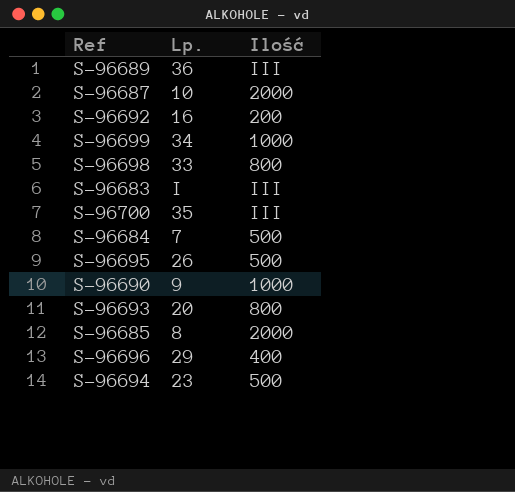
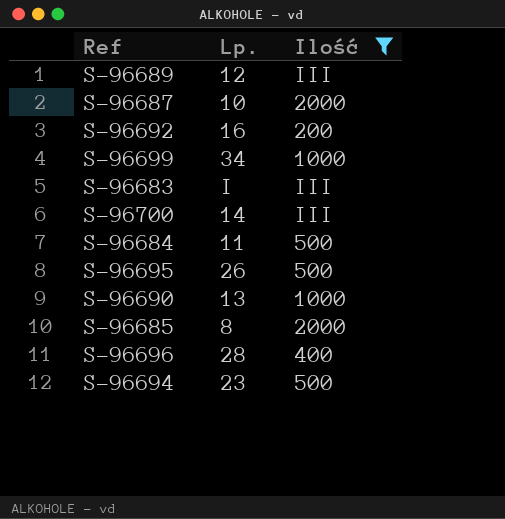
filter: none -> Ilość != 800
S-96689 | Lp.: 36 -> 12
S-96700 | Lp.: 35 -> 14
S-96684 | Lp.: 7 -> 11
S-96690 | Lp.: 9 -> 13
S-96696 | Lp.: 29 -> 28

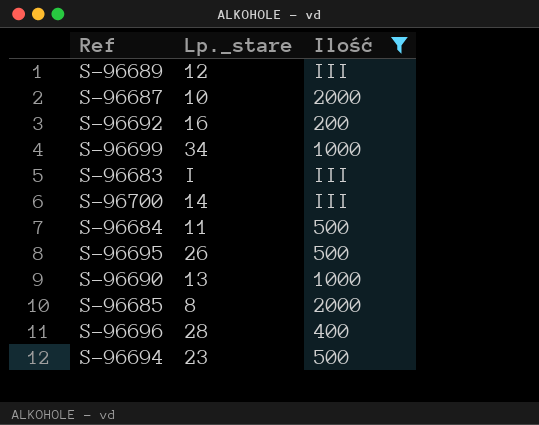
column name: Lp. -> Lp._stare

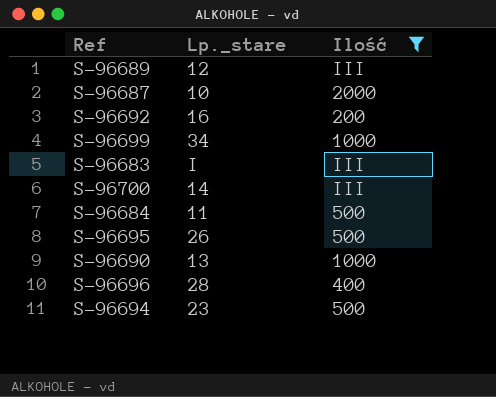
row S-96685: 8 | 2000 -> none

